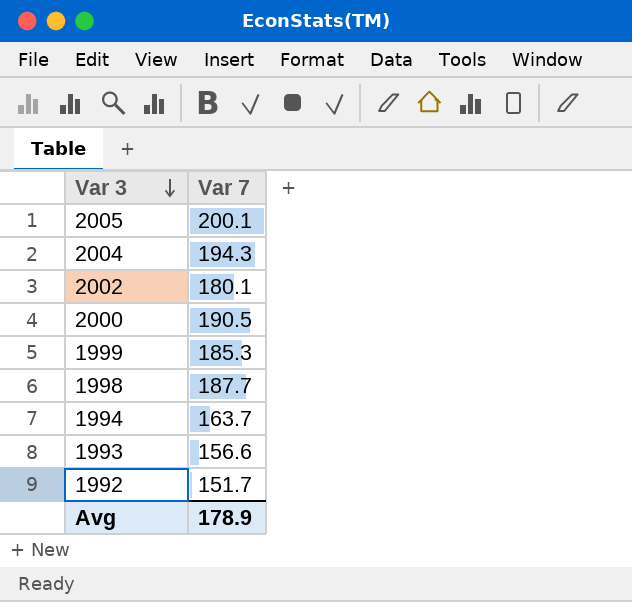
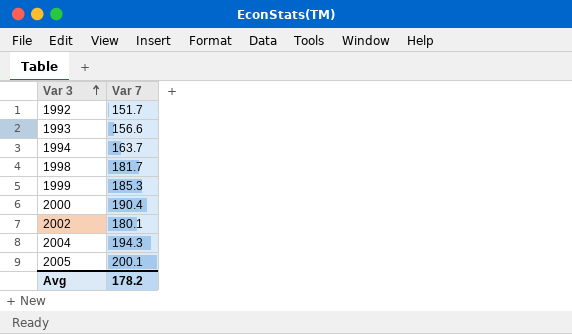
row order: Var 3 descending -> Var 3 ascending
1998 | Var 7: 187.7 -> 181.7
2000 | Var 7: 190.5 -> 190.4
Avg | Var 7: 178.9 -> 178.2

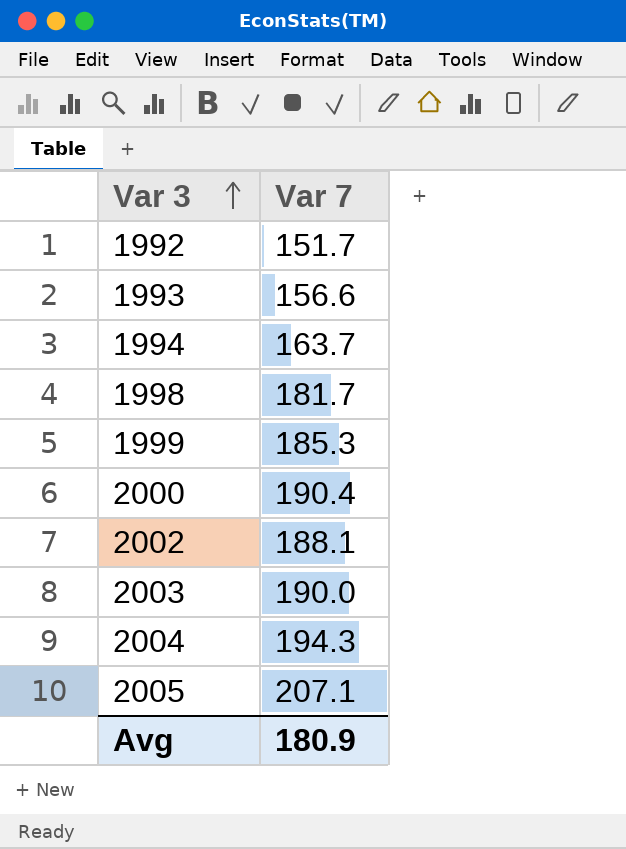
2002 | Var 7: 180.1 -> 188.1
row 2003: none -> 190.0
2005 | Var 7: 200.1 -> 207.1
Avg | Var 7: 178.2 -> 180.9

